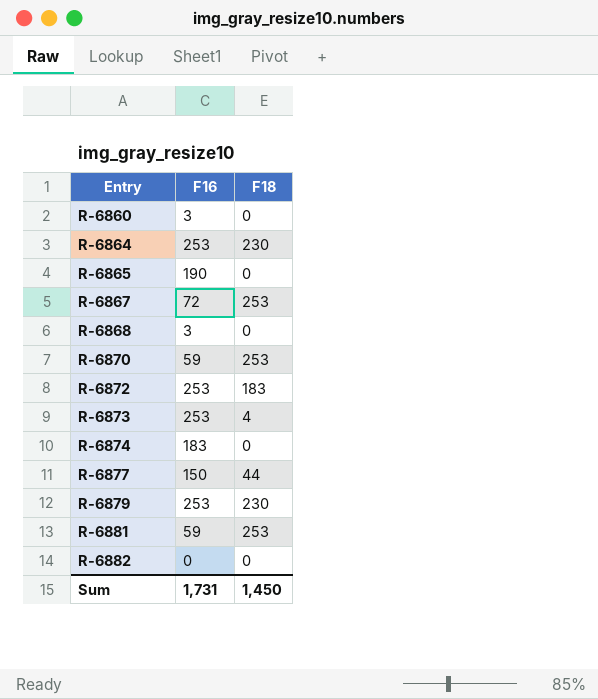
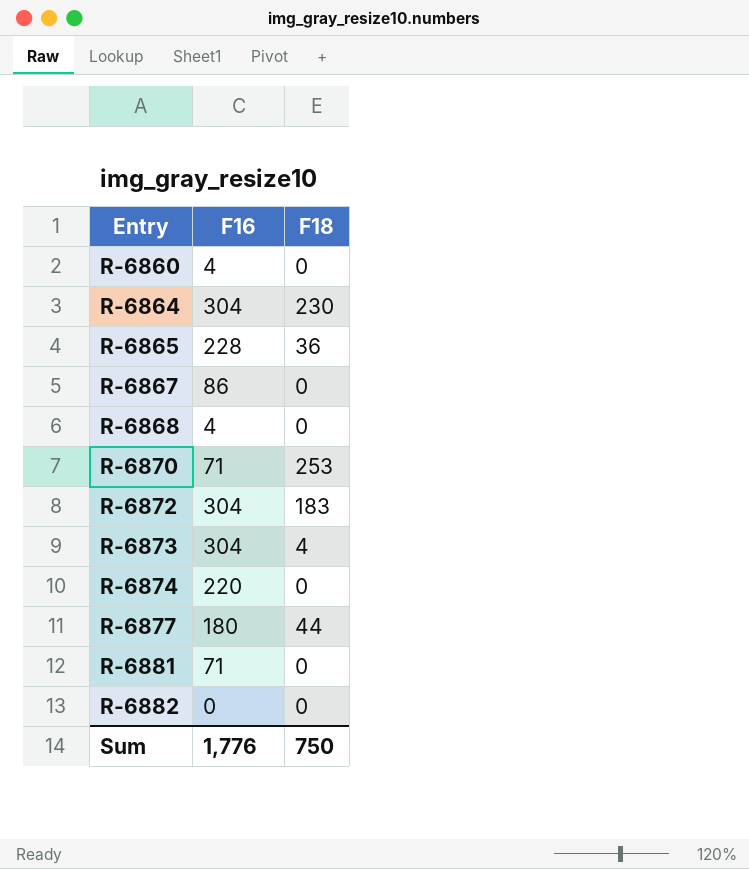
row R-6879: 253 | 230 -> none
R-6860 | F16: 3 -> 4
R-6864 | F16: 253 -> 304
R-6865 | F16: 190 -> 228
R-6865 | F18: 0 -> 36
R-6867 | F16: 72 -> 86
R-6867 | F18: 253 -> 0
R-6868 | F16: 3 -> 4
R-6870 | F16: 59 -> 71
R-6872 | F16: 253 -> 304
R-6873 | F16: 253 -> 304
R-6874 | F16: 183 -> 220
R-6877 | F16: 150 -> 180
R-6881 | F16: 59 -> 71
R-6881 | F18: 253 -> 0
Sum | F16: 1,731 -> 1,776
Sum | F18: 1,450 -> 750

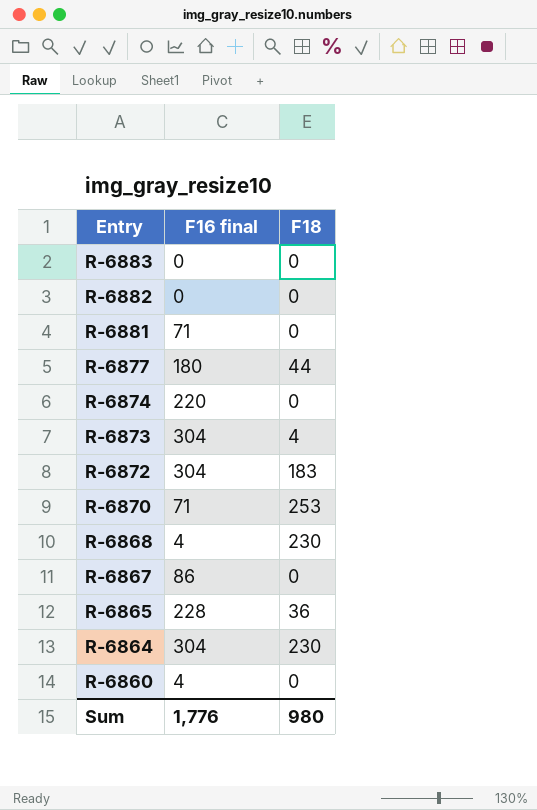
row order: Entry ascending -> Entry descending
column name: F16 -> F16 final
row R-6883: none -> 0 | 0
R-6868 | F18: 0 -> 230
Sum | F18: 750 -> 980

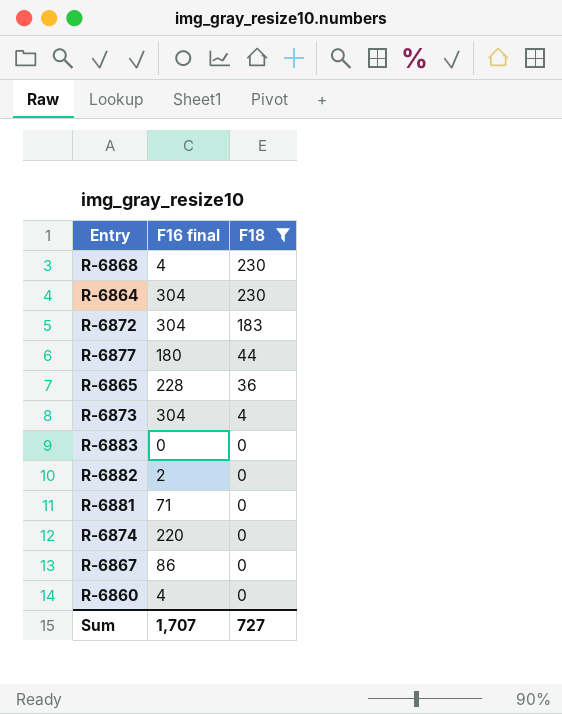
filter: none -> F18 != 253
row order: Entry descending -> F18 descending
R-6882 | F16 final: 0 -> 2
Sum | F16 final: 1,776 -> 1,707
Sum | F18: 980 -> 727

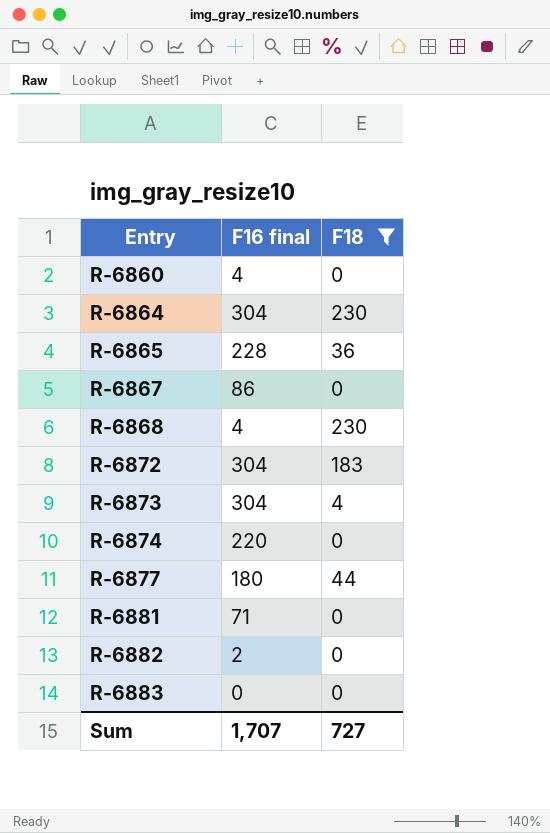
row order: F18 descending -> Entry ascending

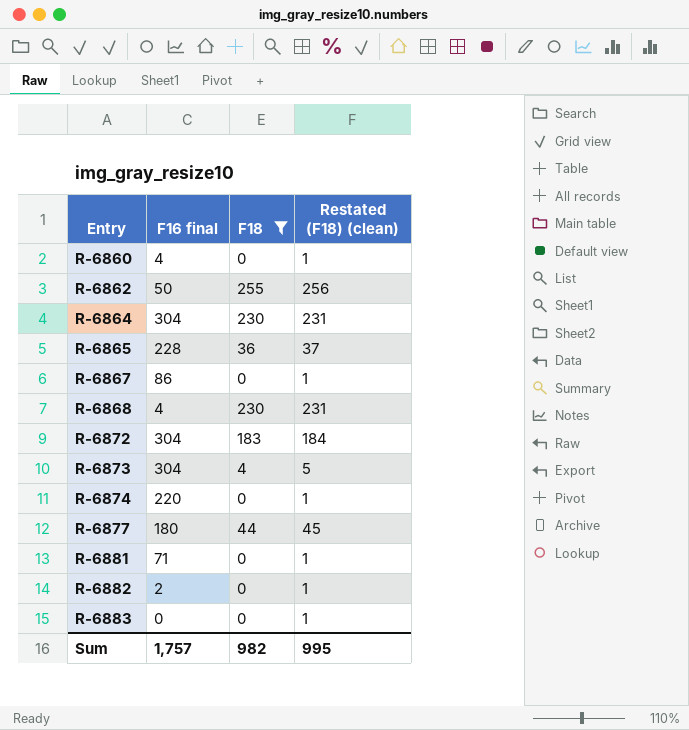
column Restated (F18) (clean) | formula: none -> [F18] + 1
row R-6862: none -> 50 | 255 | 256
Sum | F16 final: 1,707 -> 1,757
Sum | F18: 727 -> 982

